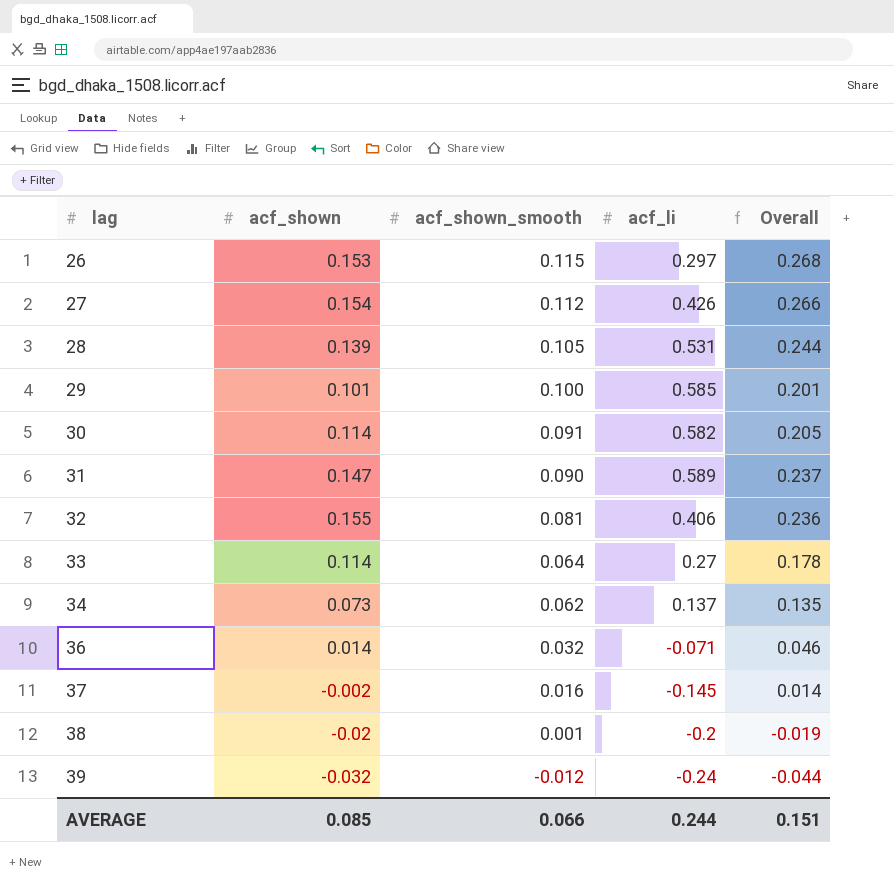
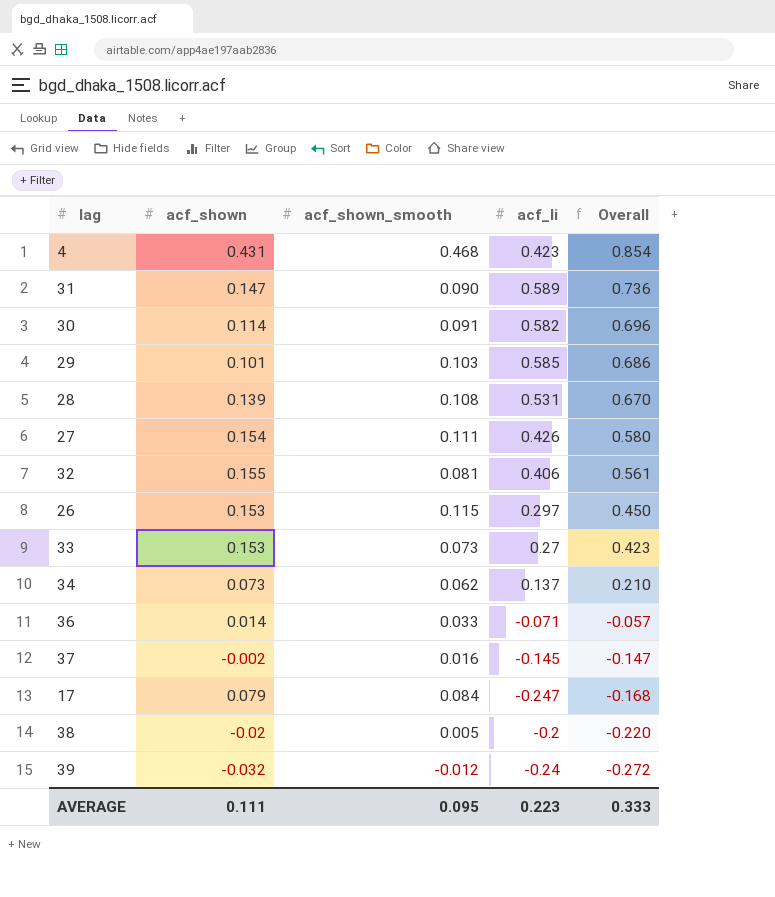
row order: lag ascending -> Overall descending
column Overall | formula: [acf_shown] + [acf_shown_smooth] -> [acf_shown] + [acf_li]
row 4: none -> 0.431 | 0.468 | 0.423 | 0.854
29 | acf_shown_smooth: 0.100 -> 0.103
28 | acf_shown_smooth: 0.105 -> 0.108
27 | acf_shown_smooth: 0.112 -> 0.111
33 | acf_shown: 0.114 -> 0.153
33 | acf_shown_smooth: 0.064 -> 0.073
36 | acf_shown_smooth: 0.032 -> 0.033
row 17: none -> 0.079 | 0.084 | -0.247 | -0.168
38 | acf_shown_smooth: 0.001 -> 0.005
AVERAGE | acf_shown: 0.085 -> 0.111
AVERAGE | acf_shown_smooth: 0.066 -> 0.095
AVERAGE | acf_li: 0.244 -> 0.223
AVERAGE | Overall: 0.151 -> 0.333

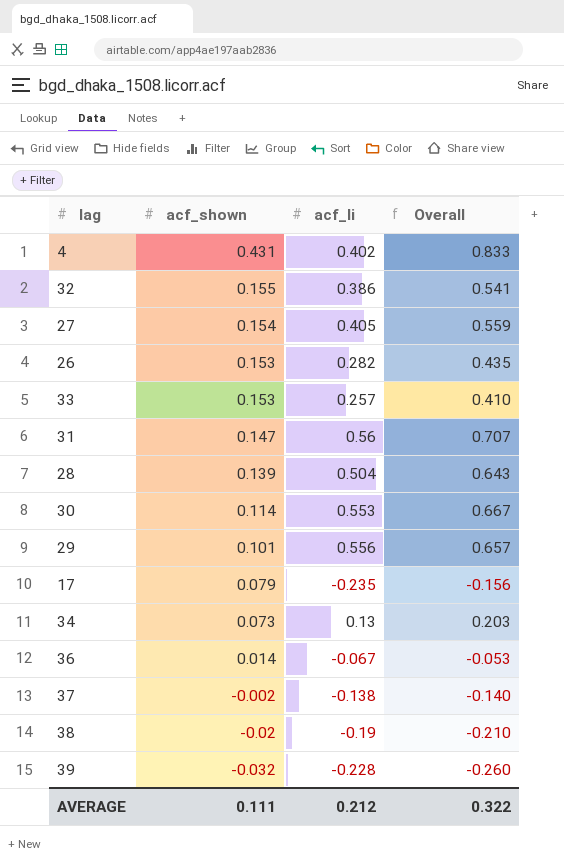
row order: Overall descending -> acf_shown descending
column acf_shown_smooth | position: 3 -> none
4 | acf_li: 0.423 -> 0.402
4 | Overall: 0.854 -> 0.833
32 | acf_li: 0.406 -> 0.386
32 | Overall: 0.561 -> 0.541
27 | acf_li: 0.426 -> 0.405
27 | Overall: 0.580 -> 0.559
26 | acf_li: 0.297 -> 0.282
26 | Overall: 0.450 -> 0.435
33 | acf_li: 0.27 -> 0.257
33 | Overall: 0.423 -> 0.410
31 | acf_li: 0.589 -> 0.56
31 | Overall: 0.736 -> 0.707
28 | acf_li: 0.531 -> 0.504
28 | Overall: 0.670 -> 0.643
30 | acf_li: 0.582 -> 0.553
30 | Overall: 0.696 -> 0.667
29 | acf_li: 0.585 -> 0.556
29 | Overall: 0.686 -> 0.657
17 | acf_li: -0.247 -> -0.235
17 | Overall: -0.168 -> -0.156
34 | acf_li: 0.137 -> 0.13
34 | Overall: 0.210 -> 0.203
36 | acf_li: -0.071 -> -0.067
36 | Overall: -0.057 -> -0.053
37 | acf_li: -0.145 -> -0.138
37 | Overall: -0.147 -> -0.140
38 | acf_li: -0.2 -> -0.19
38 | Overall: -0.220 -> -0.210
39 | acf_li: -0.24 -> -0.228
39 | Overall: -0.272 -> -0.260
AVERAGE | acf_li: 0.223 -> 0.212
AVERAGE | Overall: 0.333 -> 0.322

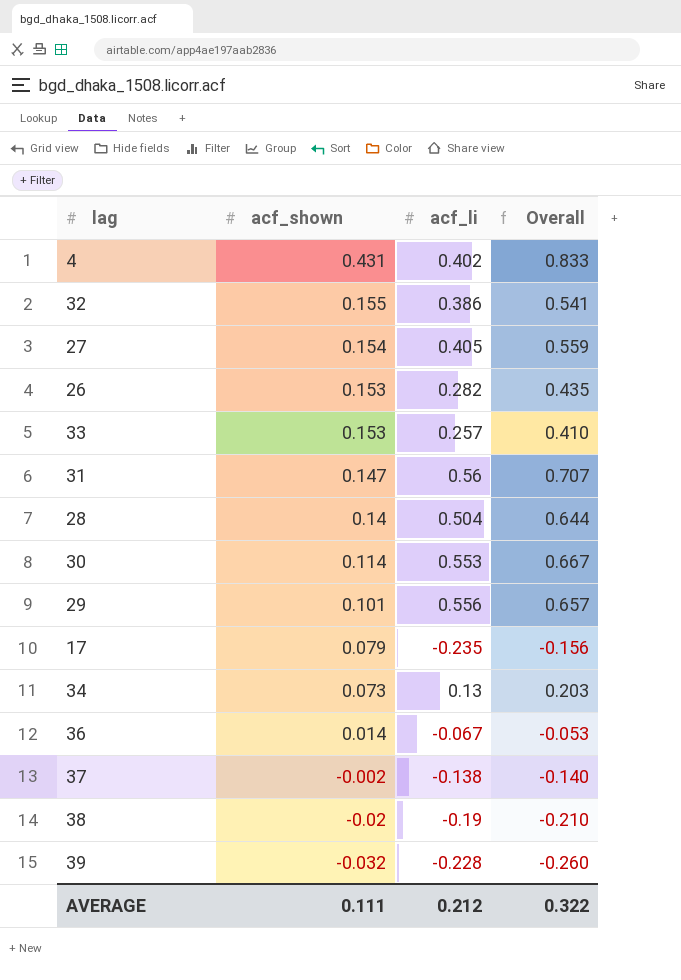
28 | acf_shown: 0.139 -> 0.14
28 | Overall: 0.643 -> 0.644

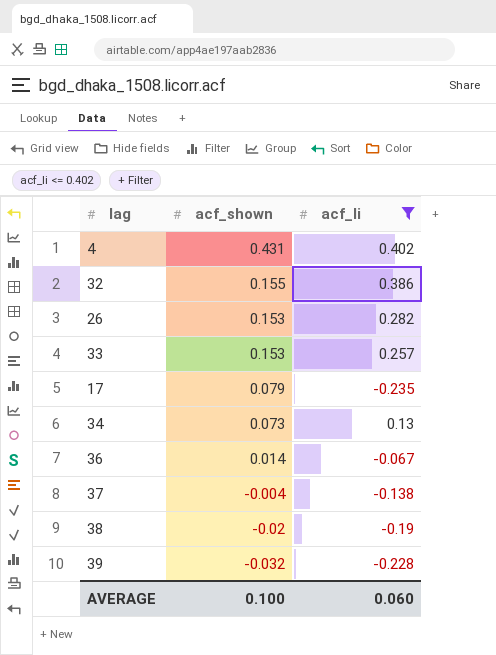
filter: none -> acf_li <= 0.402
column Overall | formula: [acf_shown] + [acf_li] -> none
37 | acf_shown: -0.002 -> -0.004
AVERAGE | acf_shown: 0.111 -> 0.100
AVERAGE | acf_li: 0.212 -> 0.060

